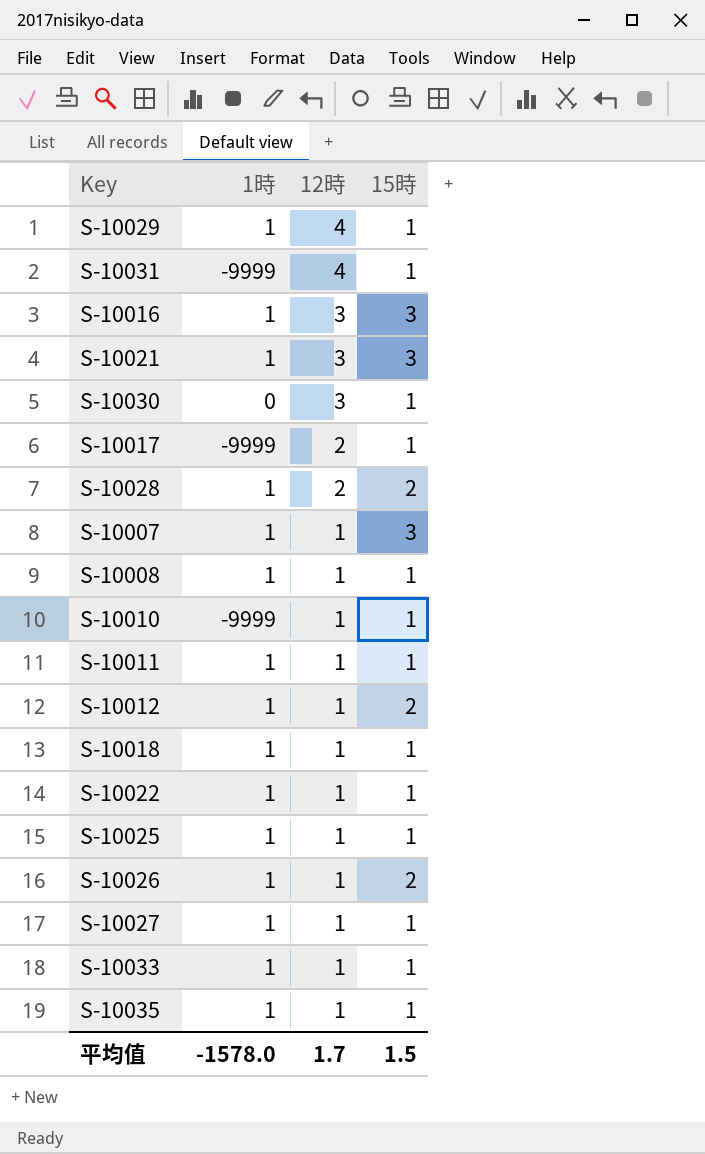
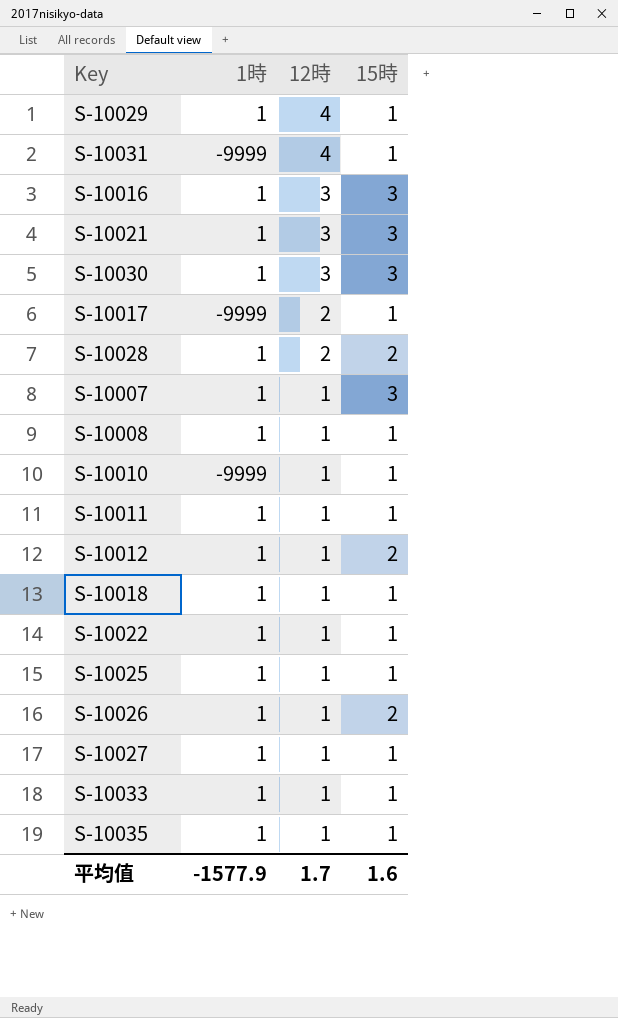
S-10030 | 1時: 0 -> 1
S-10030 | 15時: 1 -> 3
平均值 | 1時: -1578.0 -> -1577.9
平均值 | 15時: 1.5 -> 1.6

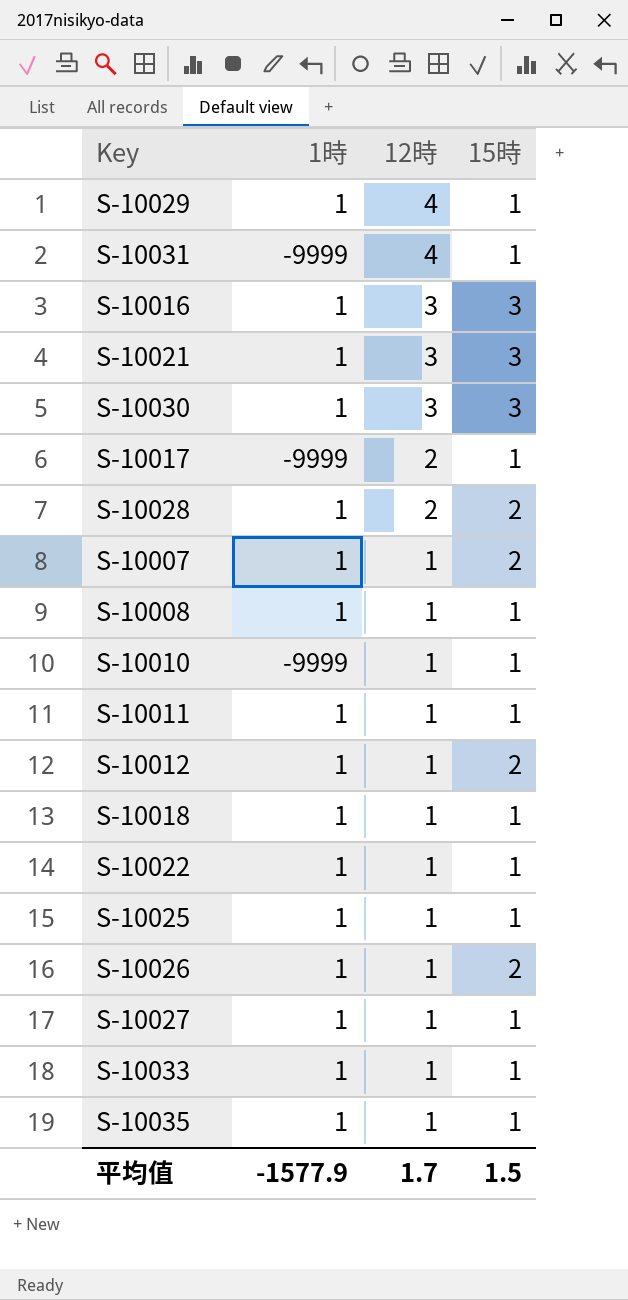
S-10007 | 15時: 3 -> 2
平均值 | 15時: 1.6 -> 1.5

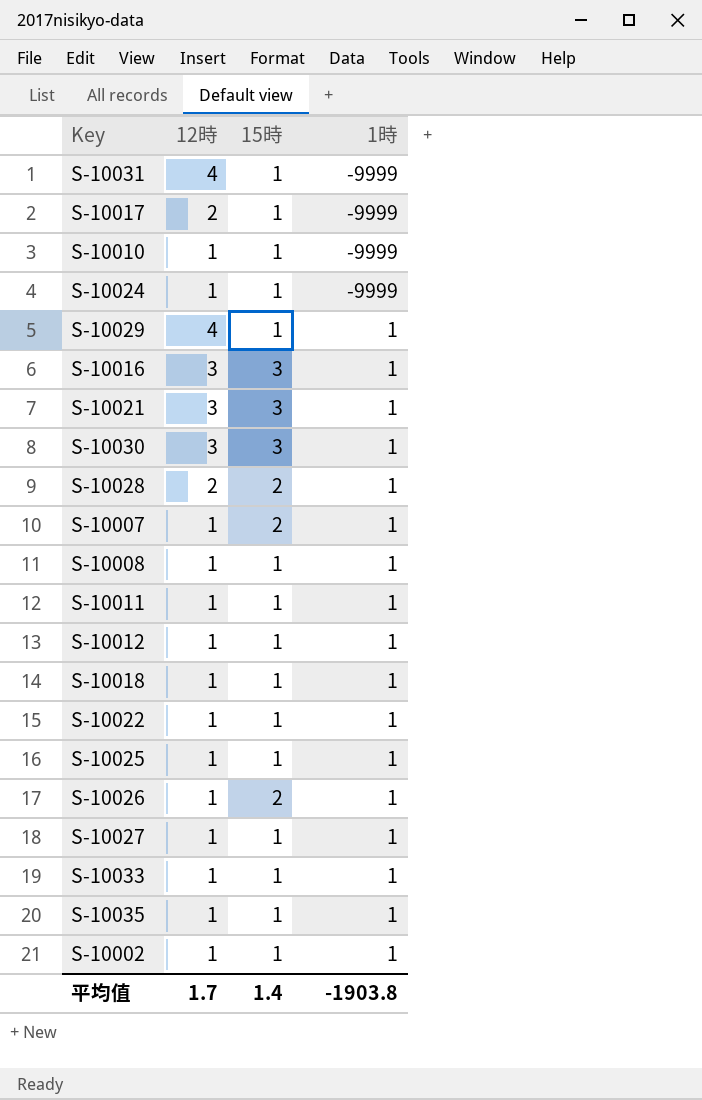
row order: 12時 descending -> 1時 ascending
column 1時 | position: 2 -> 4
row S-10024: none -> 1 | 1 | -9999
S-10012 | 15時: 2 -> 1
row S-10002: none -> 1 | 1 | 1
平均值 | 15時: 1.5 -> 1.4
平均值 | 1時: -1577.9 -> -1903.8

